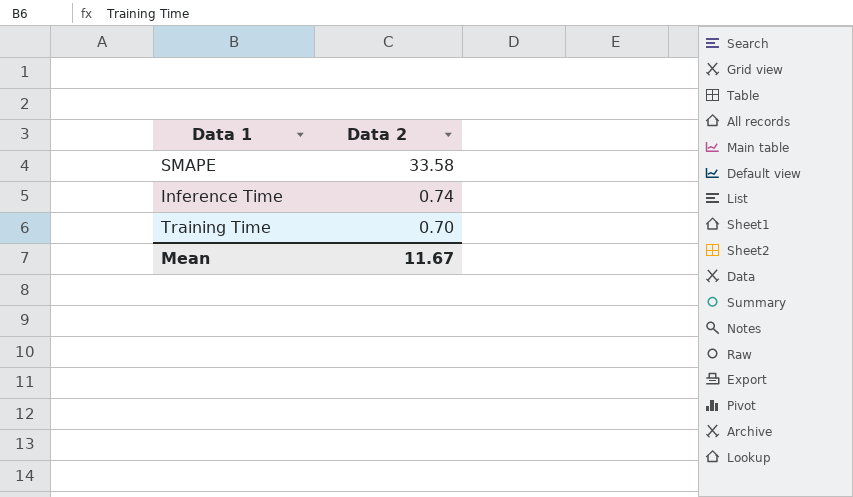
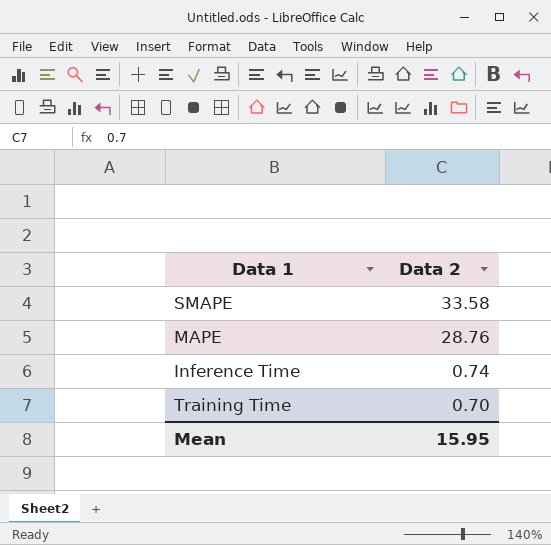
row MAPE: none -> 28.76
Mean | Data 2: 11.67 -> 15.95

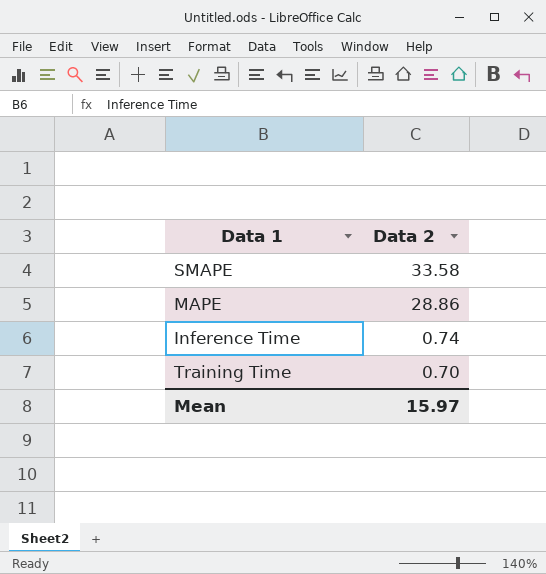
MAPE | Data 2: 28.76 -> 28.86
Mean | Data 2: 15.95 -> 15.97

